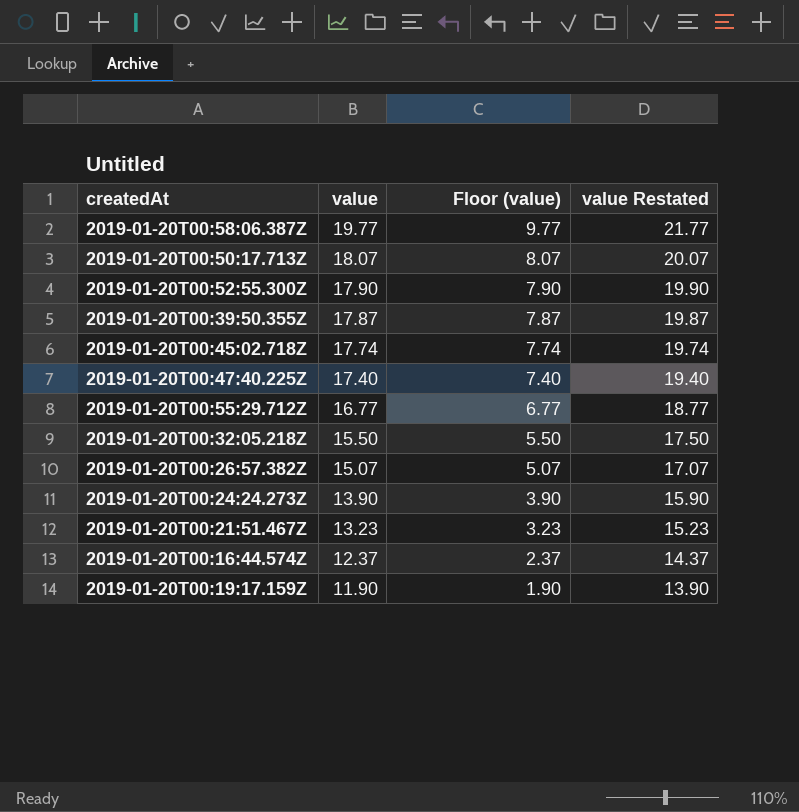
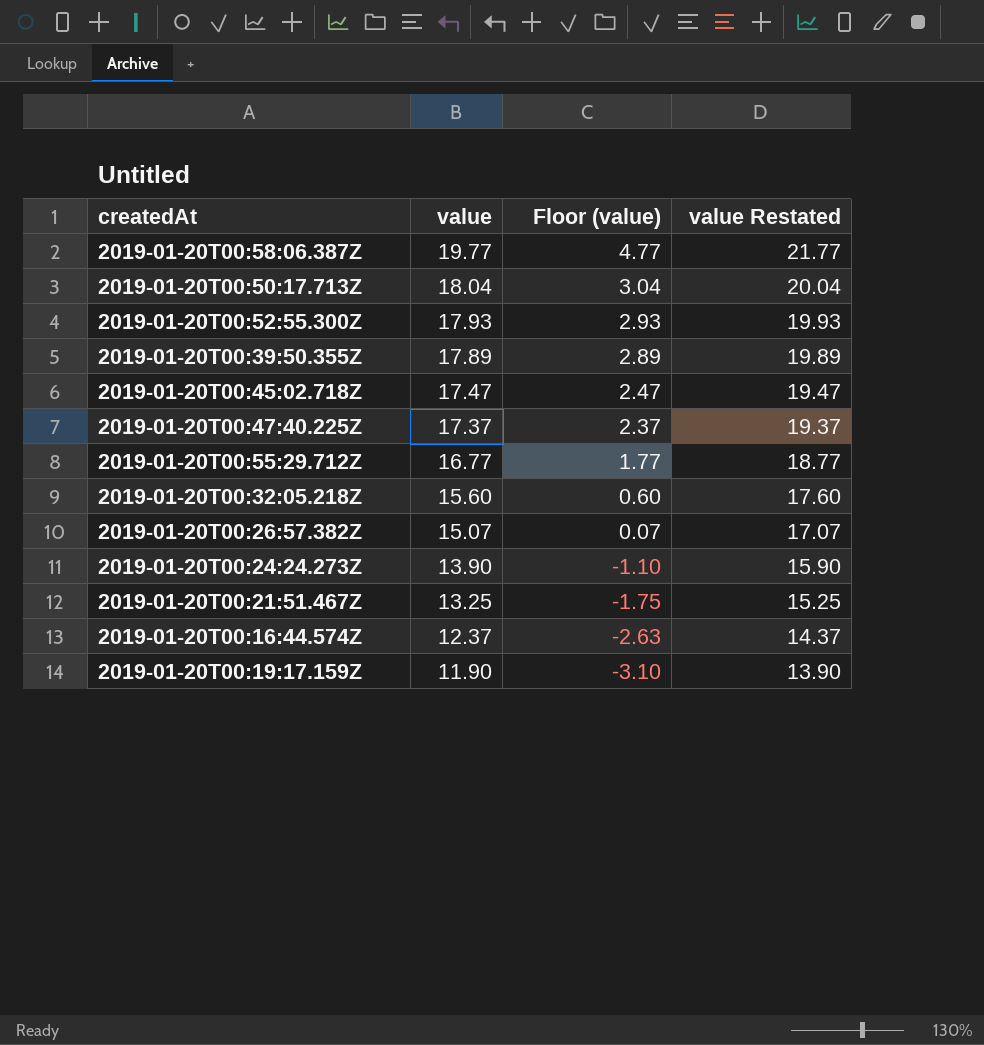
column Floor (value) | formula: [value] - 10 -> [value] - 15
2019-01-20T00:50:17.713Z | value: 18.07 -> 18.04
2019-01-20T00:50:17.713Z | value Restated: 20.07 -> 20.04
2019-01-20T00:52:55.300Z | value: 17.90 -> 17.93
2019-01-20T00:52:55.300Z | value Restated: 19.90 -> 19.93
2019-01-20T00:39:50.355Z | value: 17.87 -> 17.89
2019-01-20T00:39:50.355Z | value Restated: 19.87 -> 19.89
2019-01-20T00:45:02.718Z | value: 17.74 -> 17.47
2019-01-20T00:45:02.718Z | value Restated: 19.74 -> 19.47
2019-01-20T00:47:40.225Z | value: 17.40 -> 17.37
2019-01-20T00:47:40.225Z | value Restated: 19.40 -> 19.37
2019-01-20T00:32:05.218Z | value: 15.50 -> 15.60
2019-01-20T00:32:05.218Z | value Restated: 17.50 -> 17.60
2019-01-20T00:21:51.467Z | value: 13.23 -> 13.25
2019-01-20T00:21:51.467Z | value Restated: 15.23 -> 15.25

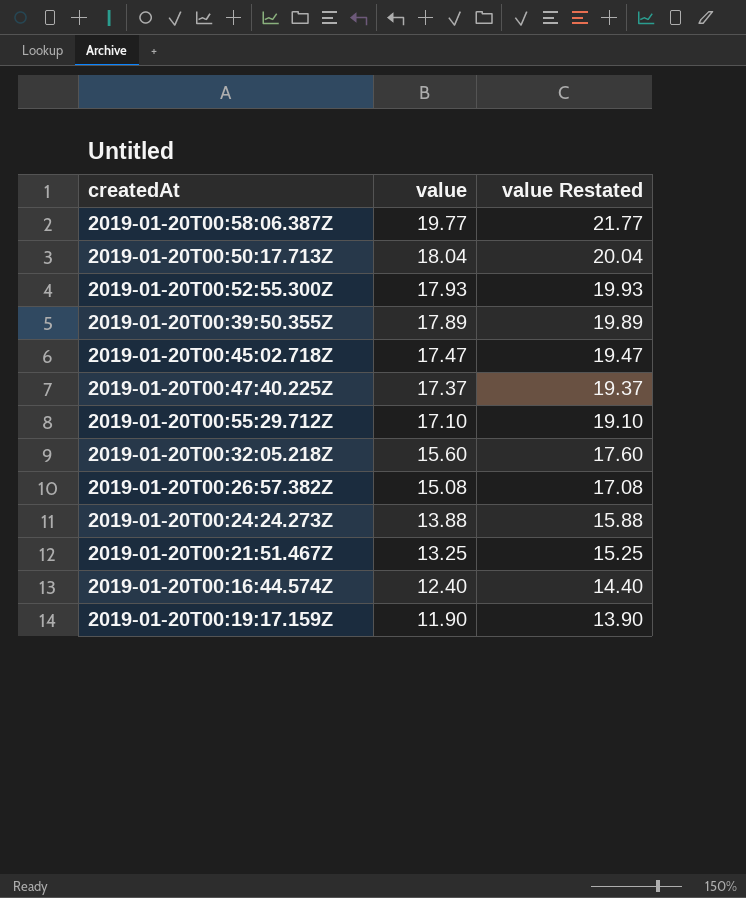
column Floor (value) | formula: [value] - 15 -> none
2019-01-20T00:55:29.712Z | value: 16.77 -> 17.10
2019-01-20T00:55:29.712Z | value Restated: 18.77 -> 19.10
2019-01-20T00:26:57.382Z | value: 15.07 -> 15.08
2019-01-20T00:26:57.382Z | value Restated: 17.07 -> 17.08
2019-01-20T00:24:24.273Z | value: 13.90 -> 13.88
2019-01-20T00:24:24.273Z | value Restated: 15.90 -> 15.88
2019-01-20T00:16:44.574Z | value: 12.37 -> 12.40
2019-01-20T00:16:44.574Z | value Restated: 14.37 -> 14.40

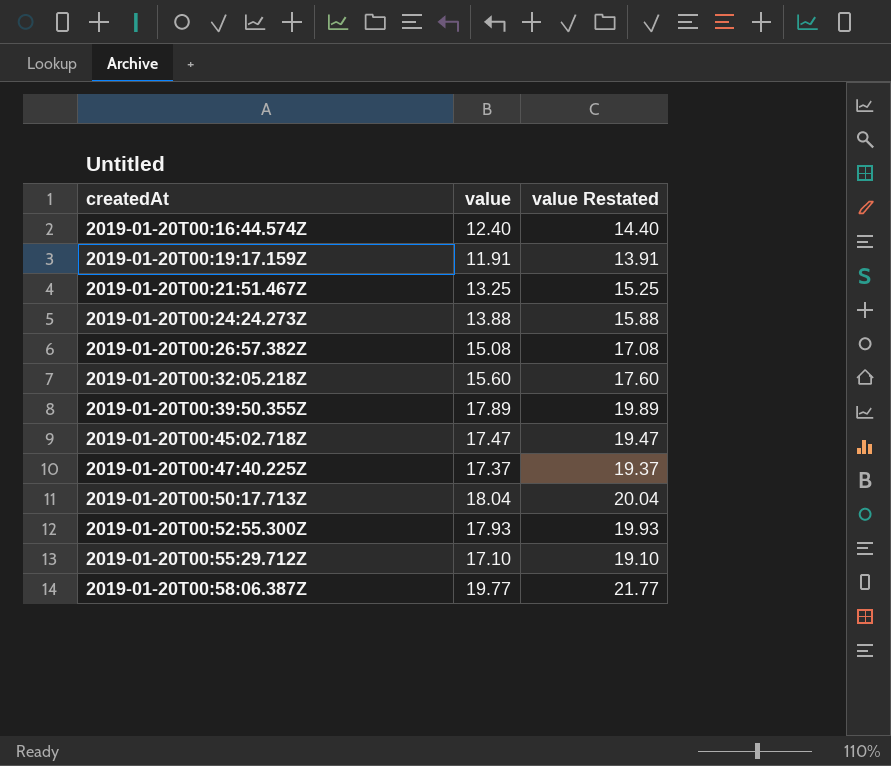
row order: value descending -> createdAt ascending
2019-01-20T00:19:17.159Z | value: 11.90 -> 11.91
2019-01-20T00:19:17.159Z | value Restated: 13.90 -> 13.91

